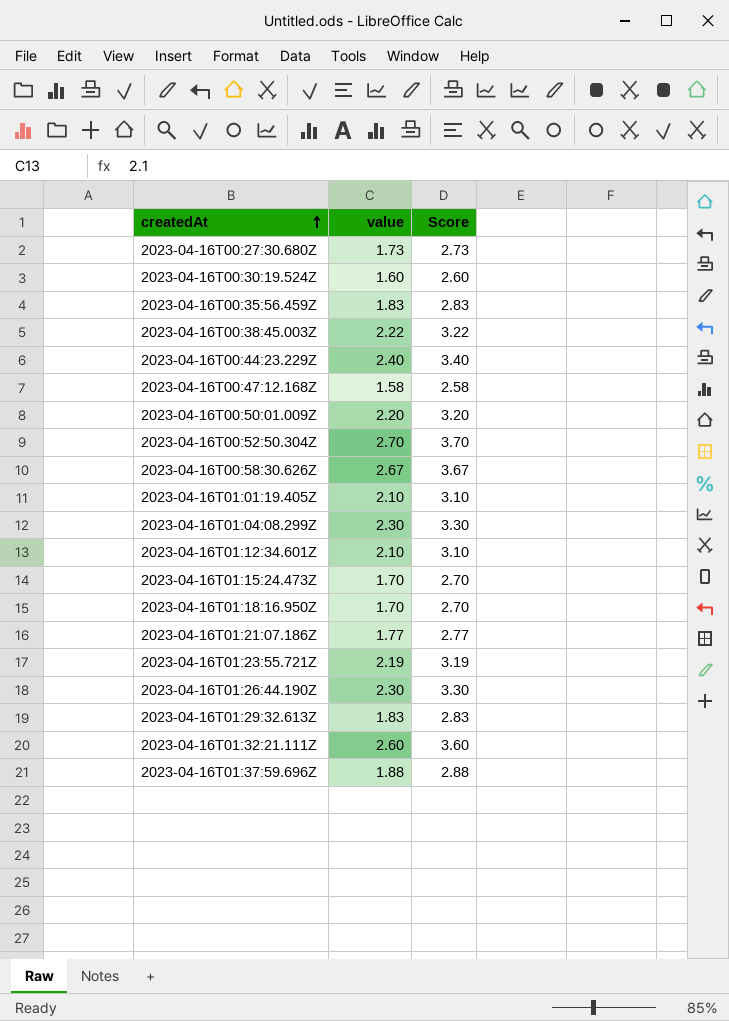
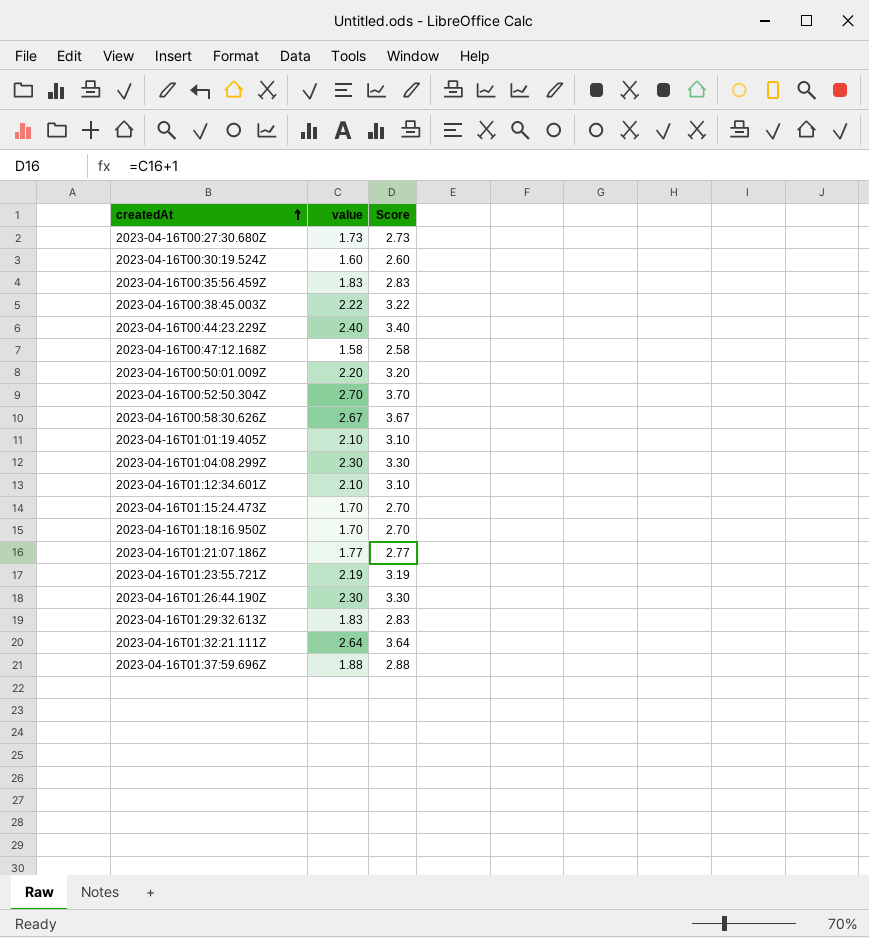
2023-04-16T01:32:21.111Z | value: 2.60 -> 2.64
2023-04-16T01:32:21.111Z | Score: 3.60 -> 3.64

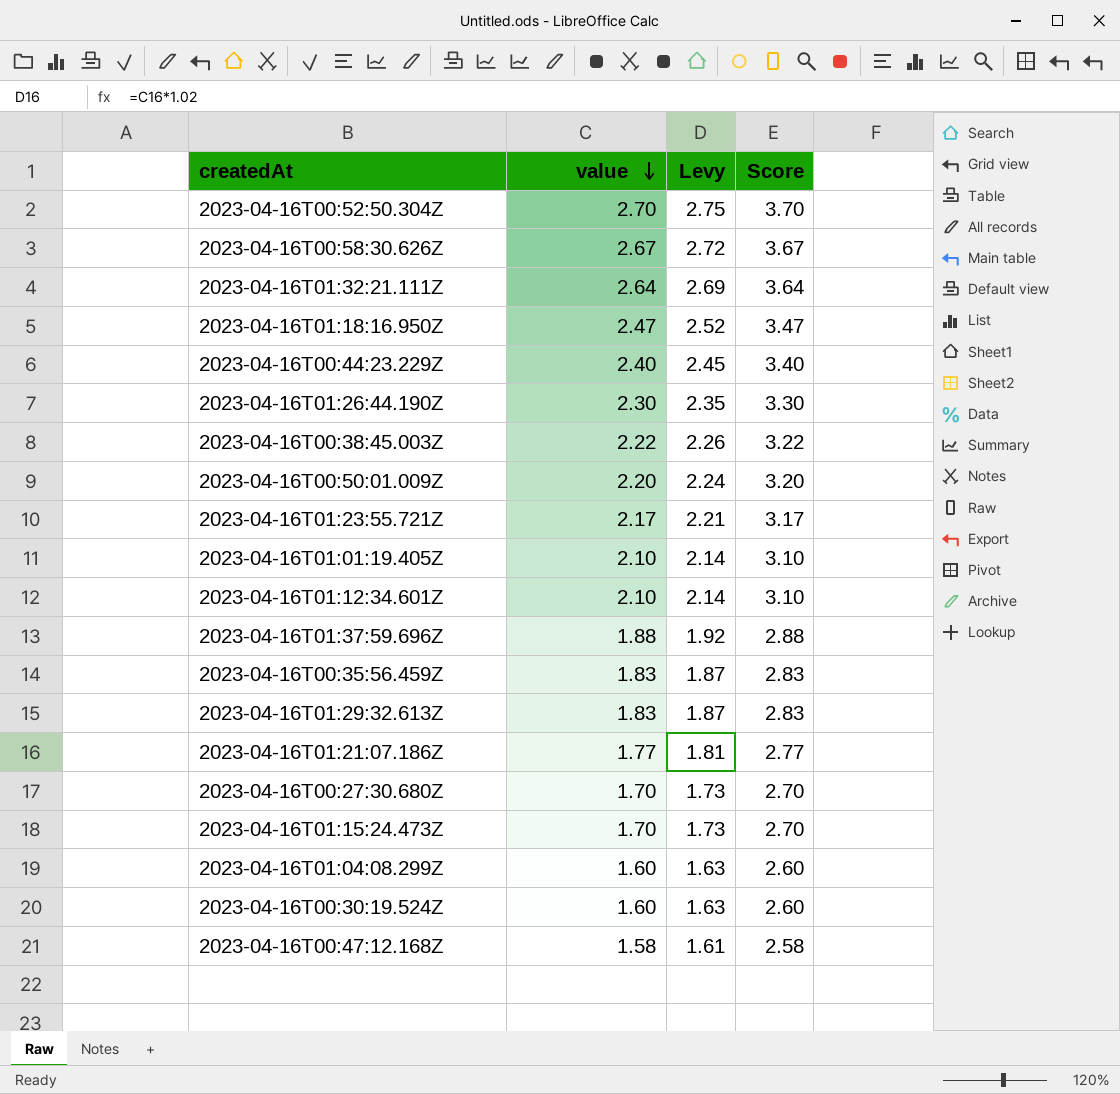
row order: createdAt ascending -> value descending
column Levy | formula: none -> [value] * 1.02
2023-04-16T01:18:16.950Z | value: 1.70 -> 2.47
2023-04-16T01:18:16.950Z | Score: 2.70 -> 3.47
2023-04-16T01:23:55.721Z | value: 2.19 -> 2.17
2023-04-16T01:23:55.721Z | Score: 3.19 -> 3.17
2023-04-16T00:27:30.680Z | value: 1.73 -> 1.70
2023-04-16T00:27:30.680Z | Score: 2.73 -> 2.70
2023-04-16T01:04:08.299Z | value: 2.30 -> 1.60
2023-04-16T01:04:08.299Z | Score: 3.30 -> 2.60

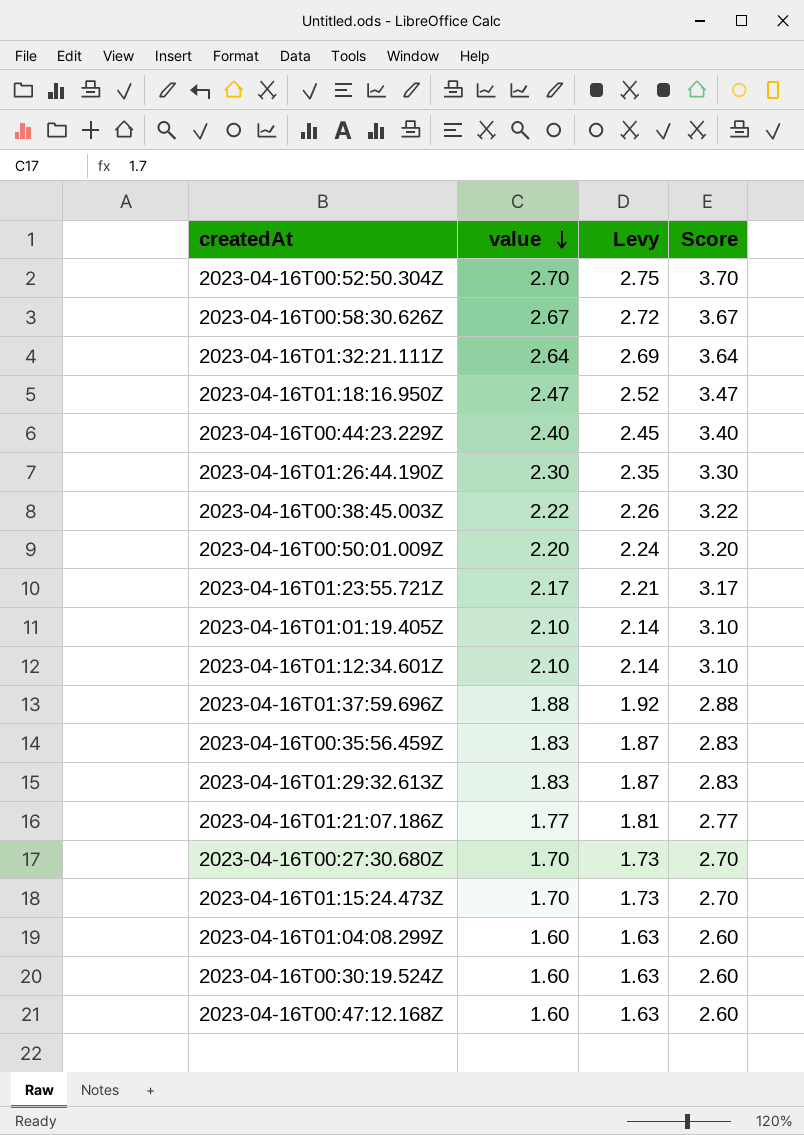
2023-04-16T00:47:12.168Z | value: 1.58 -> 1.60
2023-04-16T00:47:12.168Z | Levy: 1.61 -> 1.63
2023-04-16T00:47:12.168Z | Score: 2.58 -> 2.60

